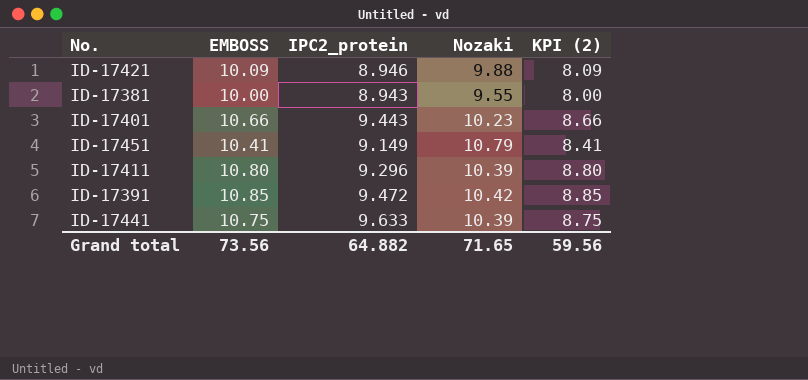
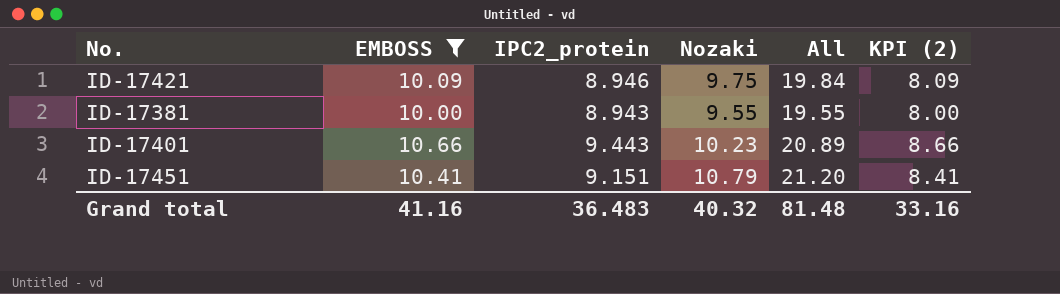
filter: none -> EMBOSS <= 10.66
column All | formula: none -> [EMBOSS] + [Nozaki]
ID-17421 | Nozaki: 9.88 -> 9.75
ID-17451 | IPC2_protein: 9.149 -> 9.151
Grand total | EMBOSS: 73.56 -> 41.16
Grand total | IPC2_protein: 64.882 -> 36.483
Grand total | Nozaki: 71.65 -> 40.32
Grand total | KPI (2): 59.56 -> 33.16

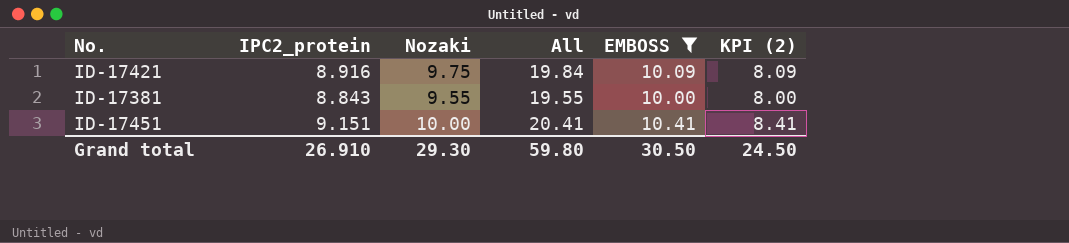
column EMBOSS | position: 2 -> 5
row ID-17401: 10.66 | 9.443 | 10.23 | 20.89 | 8.66 -> none
ID-17421 | IPC2_protein: 8.946 -> 8.916
ID-17381 | IPC2_protein: 8.943 -> 8.843
ID-17451 | Nozaki: 10.79 -> 10.00
ID-17451 | All: 21.20 -> 20.41
Grand total | IPC2_protein: 36.483 -> 26.910
Grand total | Nozaki: 40.32 -> 29.30
Grand total | All: 81.48 -> 59.80
Grand total | EMBOSS: 41.16 -> 30.50
Grand total | KPI (2): 33.16 -> 24.50

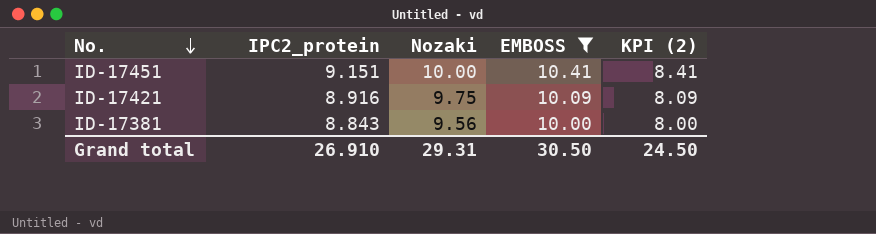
row order: none -> No. descending
column All | formula: [Nozaki] + [EMBOSS] -> none
ID-17381 | Nozaki: 9.55 -> 9.56
Grand total | Nozaki: 29.30 -> 29.31

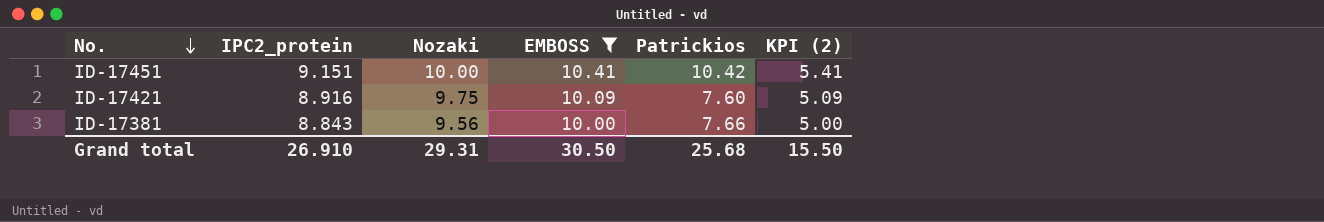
column Patrickios | position: none -> 5
column KPI (2) | formula: [EMBOSS] - 2 -> [EMBOSS] - 5
Grand total | KPI (2): 24.50 -> 15.50

